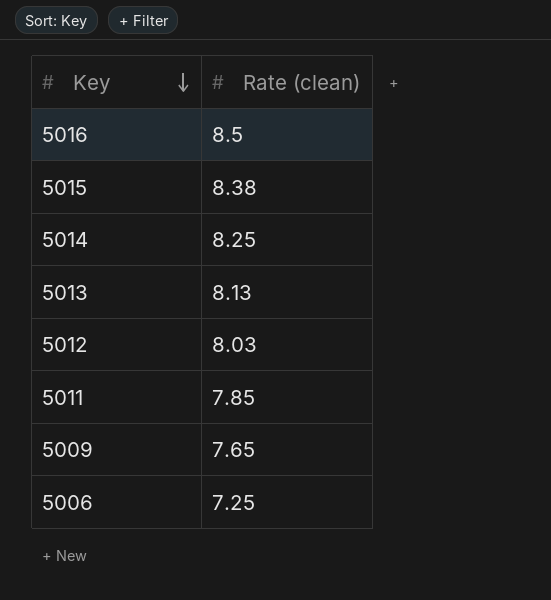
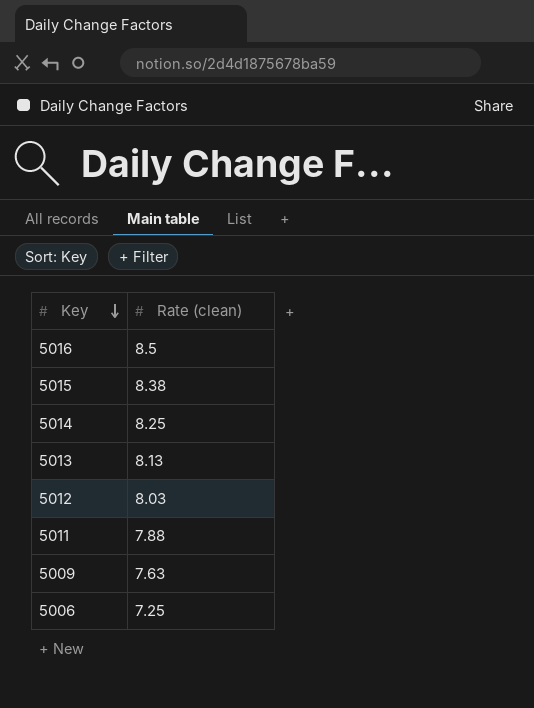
5011 | Rate (clean): 7.85 -> 7.88
5009 | Rate (clean): 7.65 -> 7.63

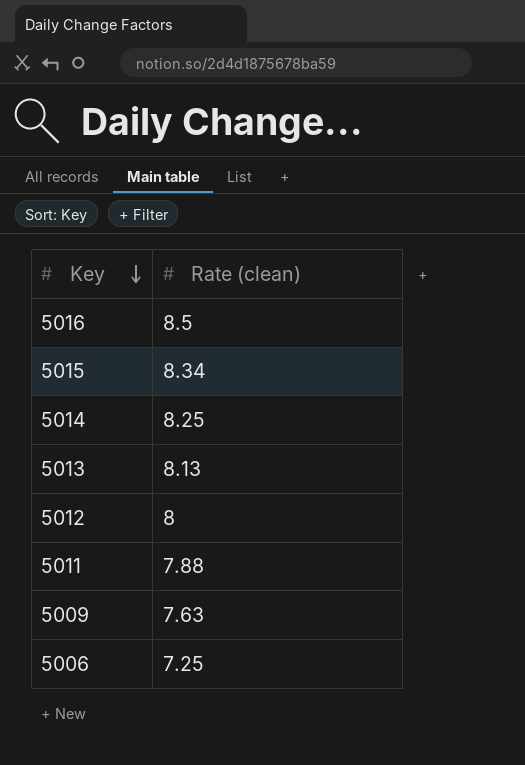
5015 | Rate (clean): 8.38 -> 8.34
5012 | Rate (clean): 8.03 -> 8

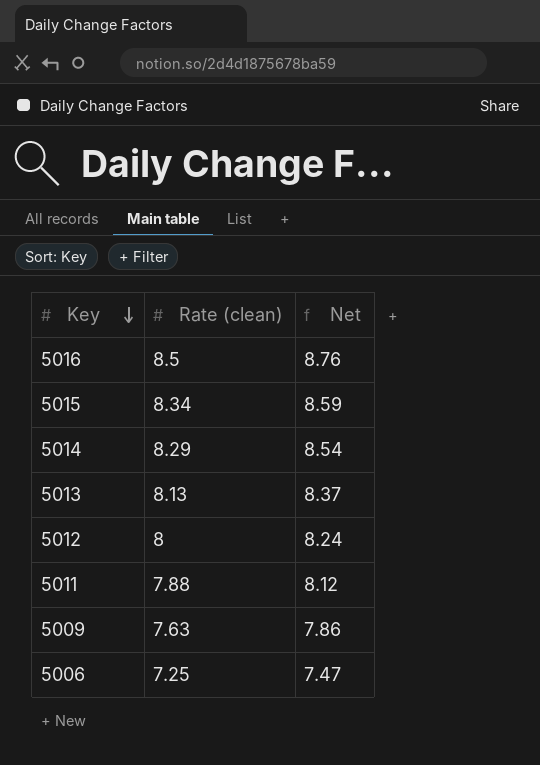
column Net | formula: none -> [Rate (clean)] * 1.03
5014 | Rate (clean): 8.25 -> 8.29

